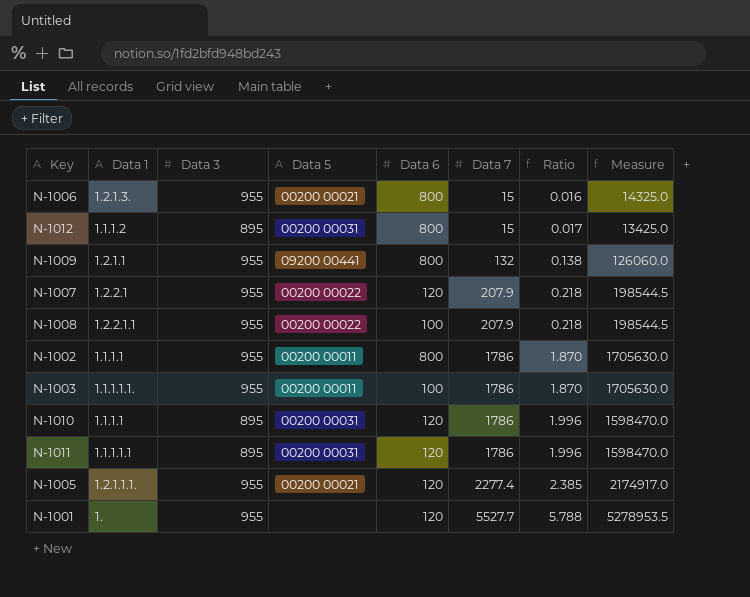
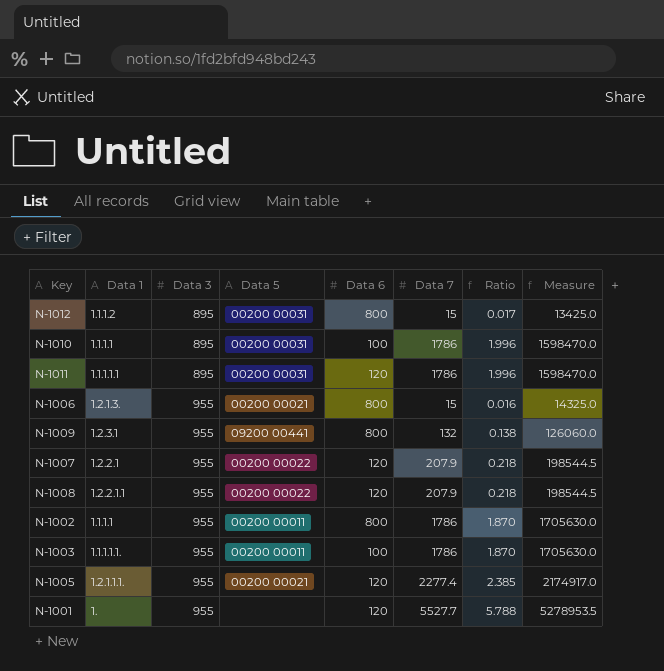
row order: Data 7 ascending -> Data 3 ascending
N-1010 | Data 6: 120 -> 100
N-1009 | Data 1: 1.2.1.1 -> 1.2.3.1
N-1008 | Data 6: 100 -> 120

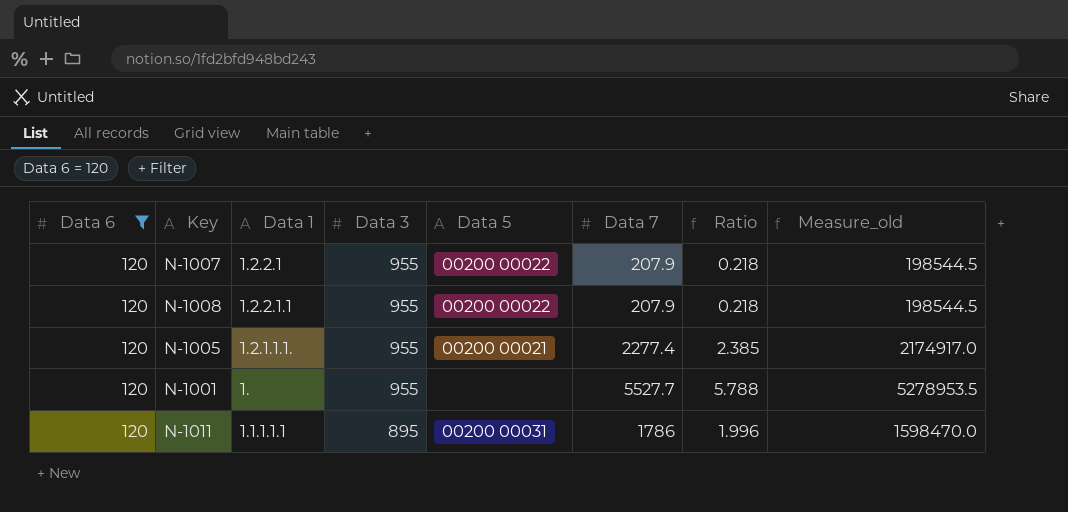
filter: none -> Data 6 = 120
row order: Data 3 ascending -> Data 3 descending
column Data 6 | position: 5 -> 1
column name: Measure -> Measure_old

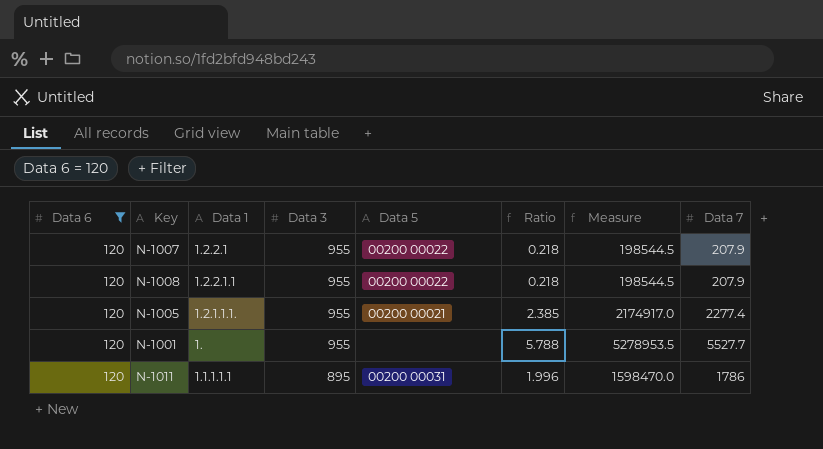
column name: Measure_old -> Measure
column Data 7 | position: 6 -> 8

